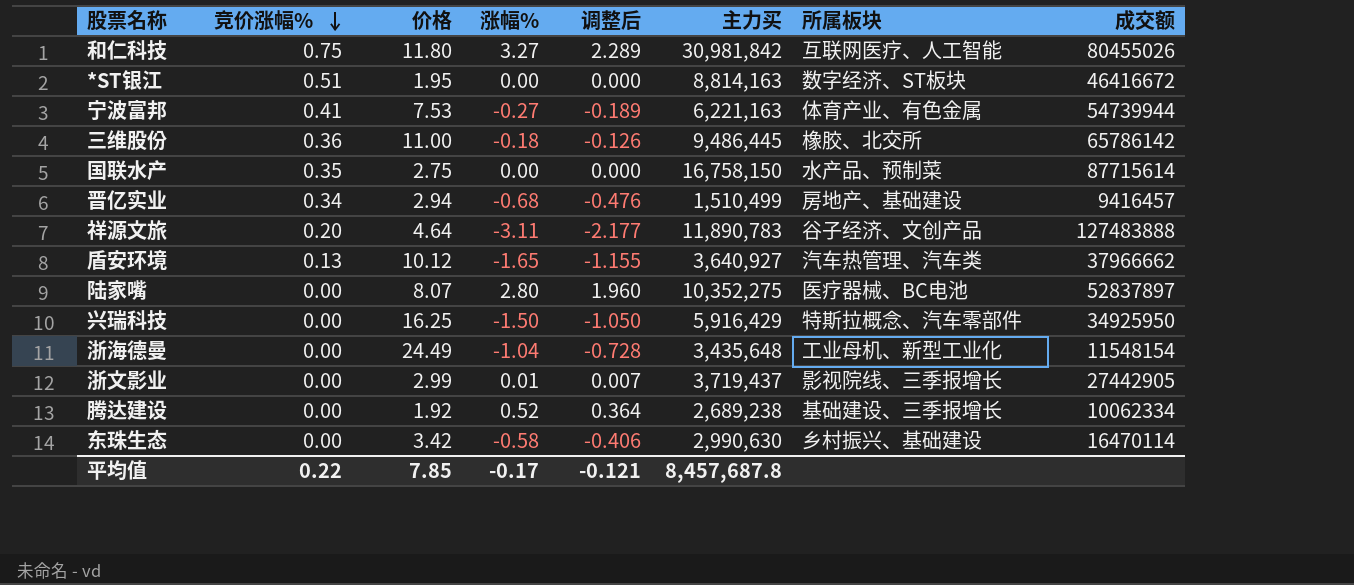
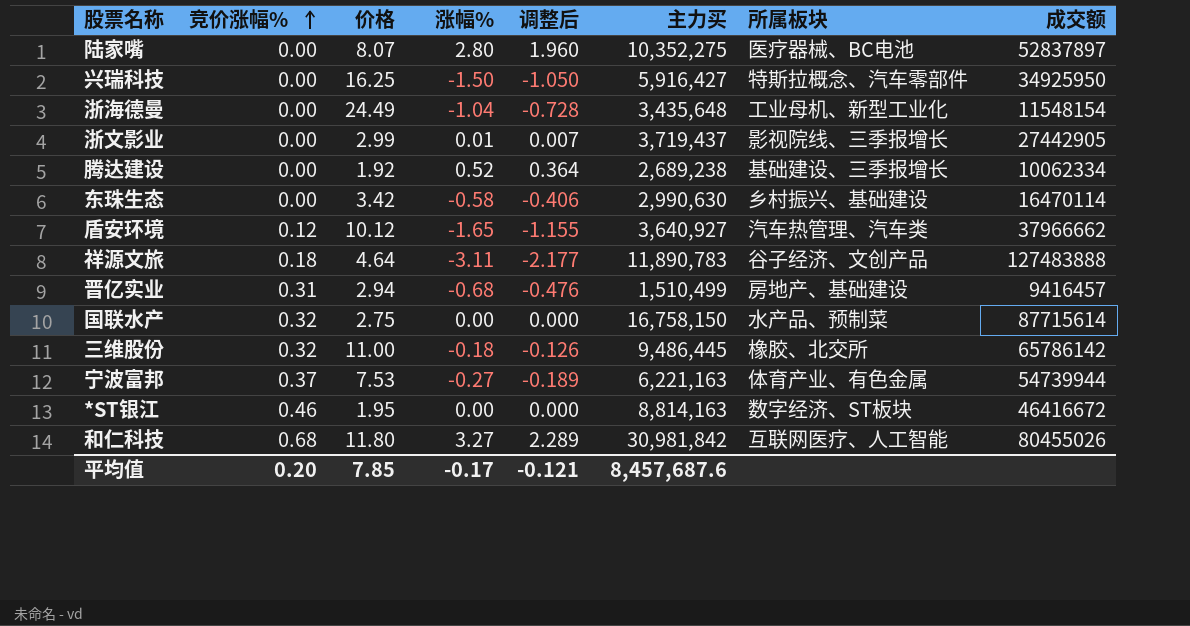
row order: 竞价涨幅% descending -> 竞价涨幅% ascending
兴瑞科技 | 主力买: 5,916,429 -> 5,916,427
盾安环境 | 竞价涨幅%: 0.13 -> 0.12
祥源文旅 | 竞价涨幅%: 0.20 -> 0.18
晋亿实业 | 竞价涨幅%: 0.34 -> 0.31
国联水产 | 竞价涨幅%: 0.35 -> 0.32
三维股份 | 竞价涨幅%: 0.36 -> 0.32
宁波富邦 | 竞价涨幅%: 0.41 -> 0.37
*ST银江 | 竞价涨幅%: 0.51 -> 0.46
和仁科技 | 竞价涨幅%: 0.75 -> 0.68
平均值 | 竞价涨幅%: 0.22 -> 0.20
平均值 | 主力买: 8,457,687.8 -> 8,457,687.6

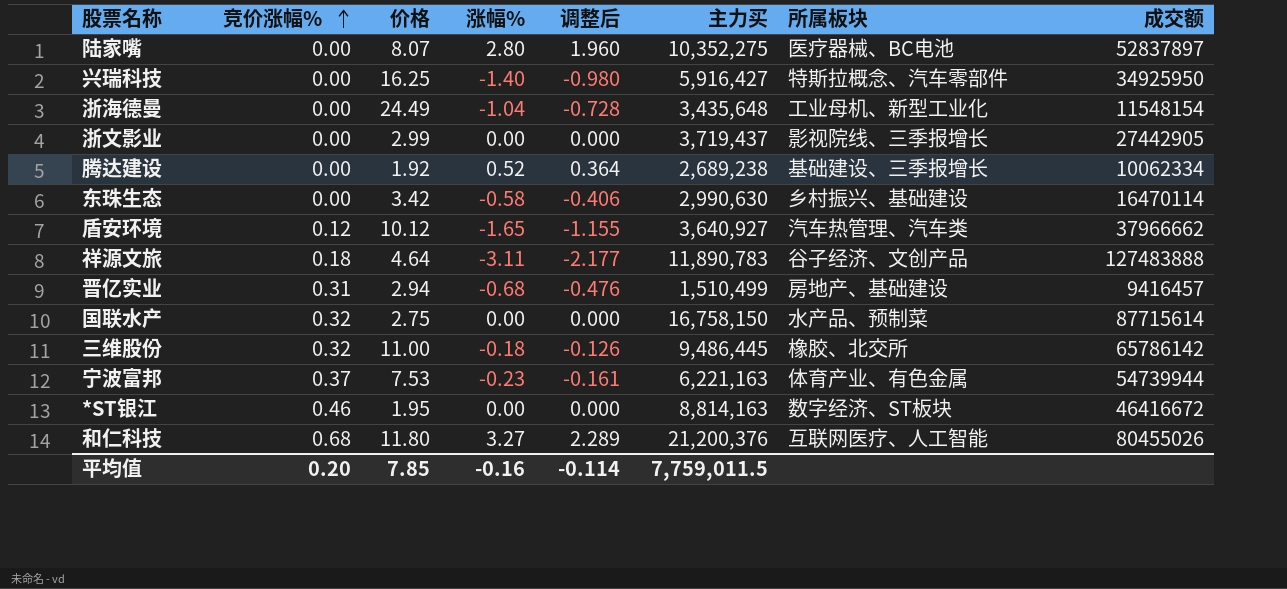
兴瑞科技 | 涨幅%: -1.50 -> -1.40
兴瑞科技 | 调整后: -1.050 -> -0.980
浙文影业 | 涨幅%: 0.01 -> 0.00
浙文影业 | 调整后: 0.007 -> 0.000
宁波富邦 | 涨幅%: -0.27 -> -0.23
宁波富邦 | 调整后: -0.189 -> -0.161
和仁科技 | 主力买: 30,981,842 -> 21,200,376
平均值 | 涨幅%: -0.17 -> -0.16
平均值 | 调整后: -0.121 -> -0.114
平均值 | 主力买: 8,457,687.6 -> 7,759,011.5

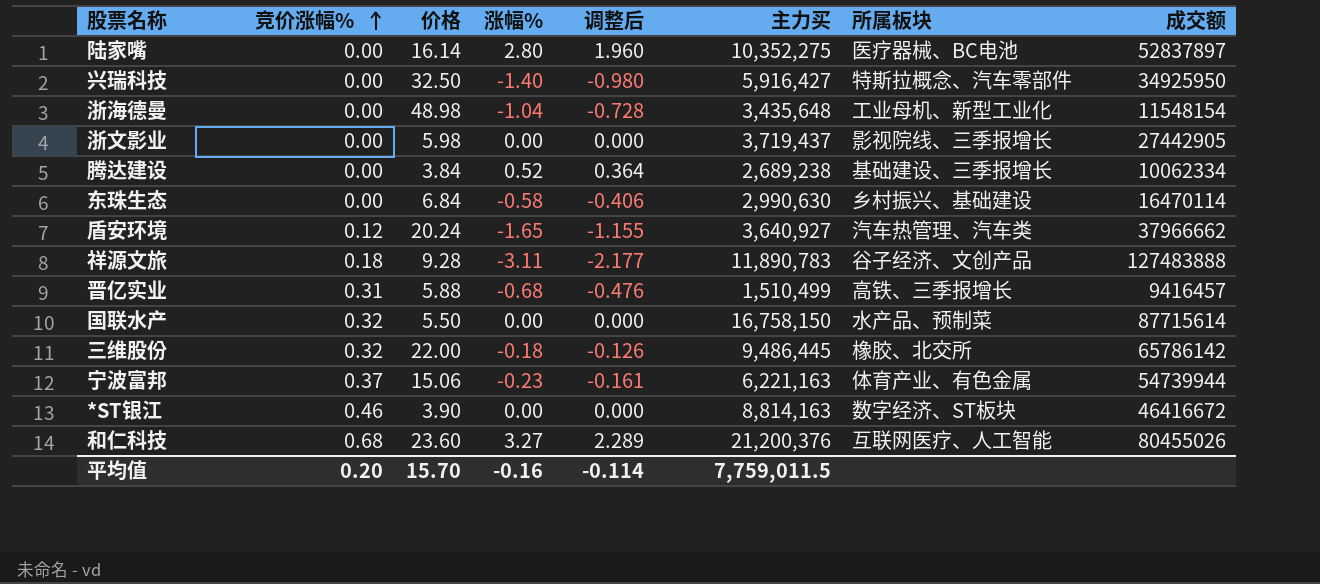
陆家嘴 | 价格: 8.07 -> 16.14
兴瑞科技 | 价格: 16.25 -> 32.50
浙海德曼 | 价格: 24.49 -> 48.98
浙文影业 | 价格: 2.99 -> 5.98
腾达建设 | 价格: 1.92 -> 3.84
东珠生态 | 价格: 3.42 -> 6.84
盾安环境 | 价格: 10.12 -> 20.24
祥源文旅 | 价格: 4.64 -> 9.28
晋亿实业 | 价格: 2.94 -> 5.88
晋亿实业 | 所属板块: 房地产、基础建设 -> 高铁、三季报增长
国联水产 | 价格: 2.75 -> 5.50
三维股份 | 价格: 11.00 -> 22.00
宁波富邦 | 价格: 7.53 -> 15.06
*ST银江 | 价格: 1.95 -> 3.90
和仁科技 | 价格: 11.80 -> 23.60
平均值 | 价格: 7.85 -> 15.70

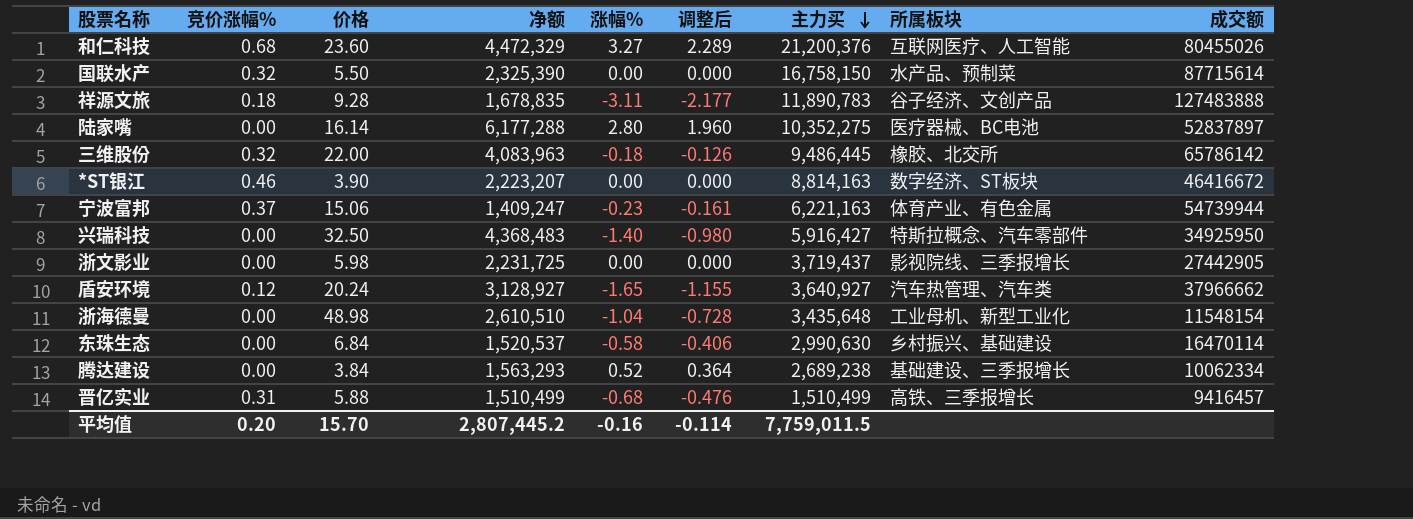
row order: 竞价涨幅% ascending -> 主力买 descending
column 净额 | position: none -> 4

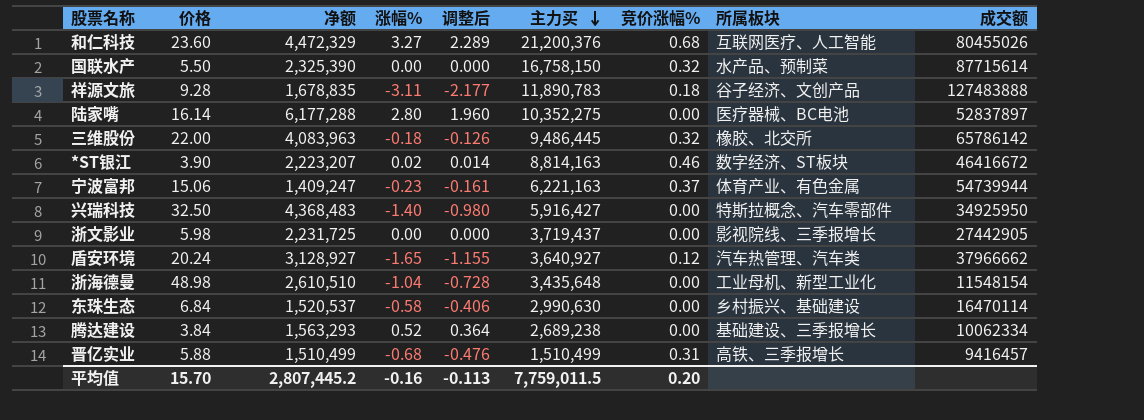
column 竞价涨幅% | position: 2 -> 7
*ST银江 | 涨幅%: 0.00 -> 0.02
*ST银江 | 调整后: 0.000 -> 0.014
平均值 | 调整后: -0.114 -> -0.113

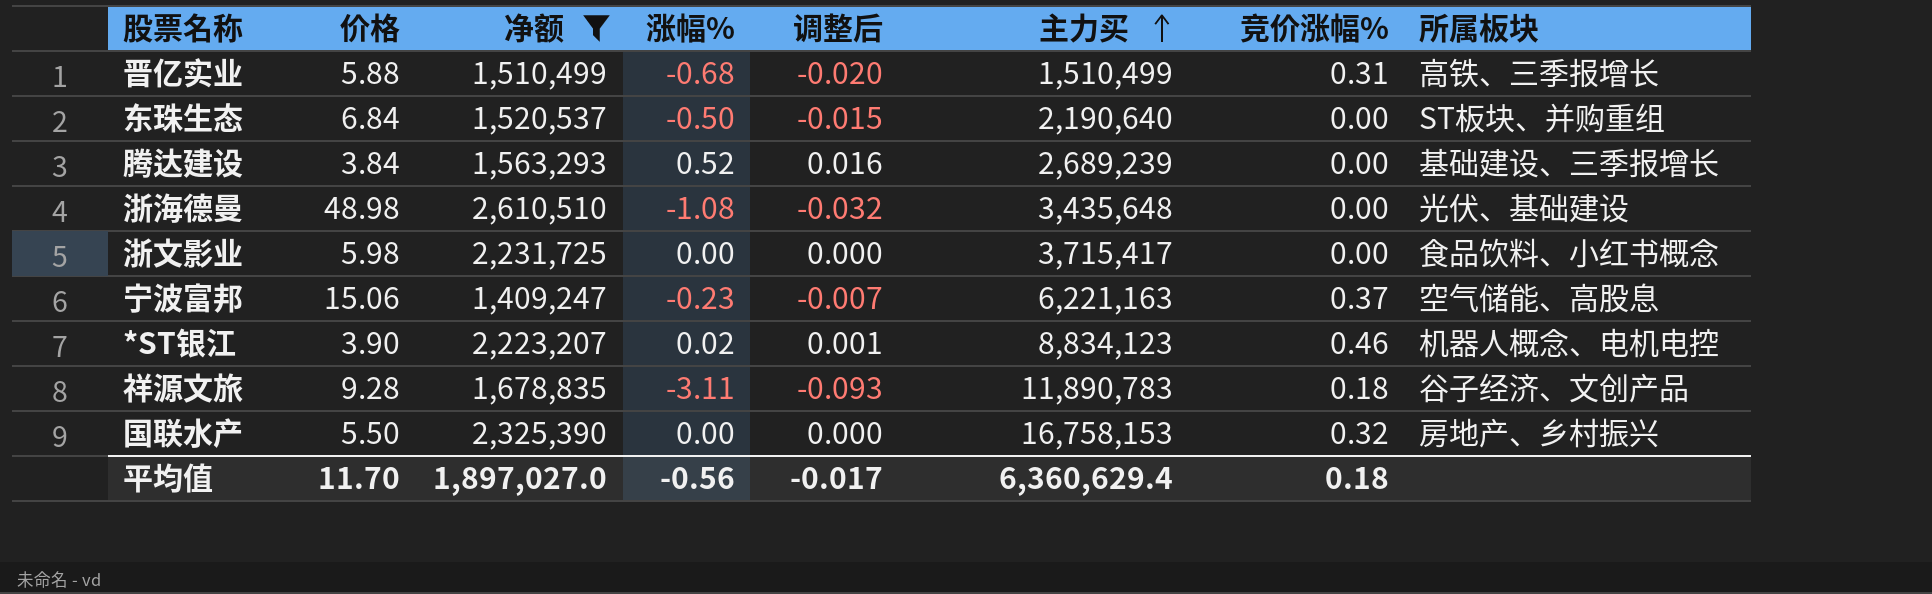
filter: none -> 净额 <= 2,610,510
row order: 主力买 descending -> 主力买 ascending
column 成交额 | position: 9 -> none
column 调整后 | formula: [涨幅%] * 0.7 -> [涨幅%] * 0.03
东珠生态 | 涨幅%: -0.58 -> -0.50
东珠生态 | 主力买: 2,990,630 -> 2,190,640
东珠生态 | 所属板块: 乡村振兴、基础建设 -> ST板块、并购重组
腾达建设 | 主力买: 2,689,238 -> 2,689,239
浙海德曼 | 涨幅%: -1.04 -> -1.08
浙海德曼 | 所属板块: 工业母机、新型工业化 -> 光伏、基础建设
浙文影业 | 主力买: 3,719,437 -> 3,715,417
浙文影业 | 所属板块: 影视院线、三季报增长 -> 食品饮料、小红书概念
宁波富邦 | 所属板块: 体育产业、有色金属 -> 空气储能、高股息
*ST银江 | 主力买: 8,814,163 -> 8,834,123
*ST银江 | 所属板块: 数字经济、ST板块 -> 机器人概念、电机电控
国联水产 | 主力买: 16,758,150 -> 16,758,153
国联水产 | 所属板块: 水产品、预制菜 -> 房地产、乡村振兴
平均值 | 价格: 15.70 -> 11.70
平均值 | 净额: 2,807,445.2 -> 1,897,027.0
平均值 | 涨幅%: -0.16 -> -0.56
平均值 | 调整后: -0.113 -> -0.017
平均值 | 主力买: 7,759,011.5 -> 6,360,629.4
平均值 | 竞价涨幅%: 0.20 -> 0.18

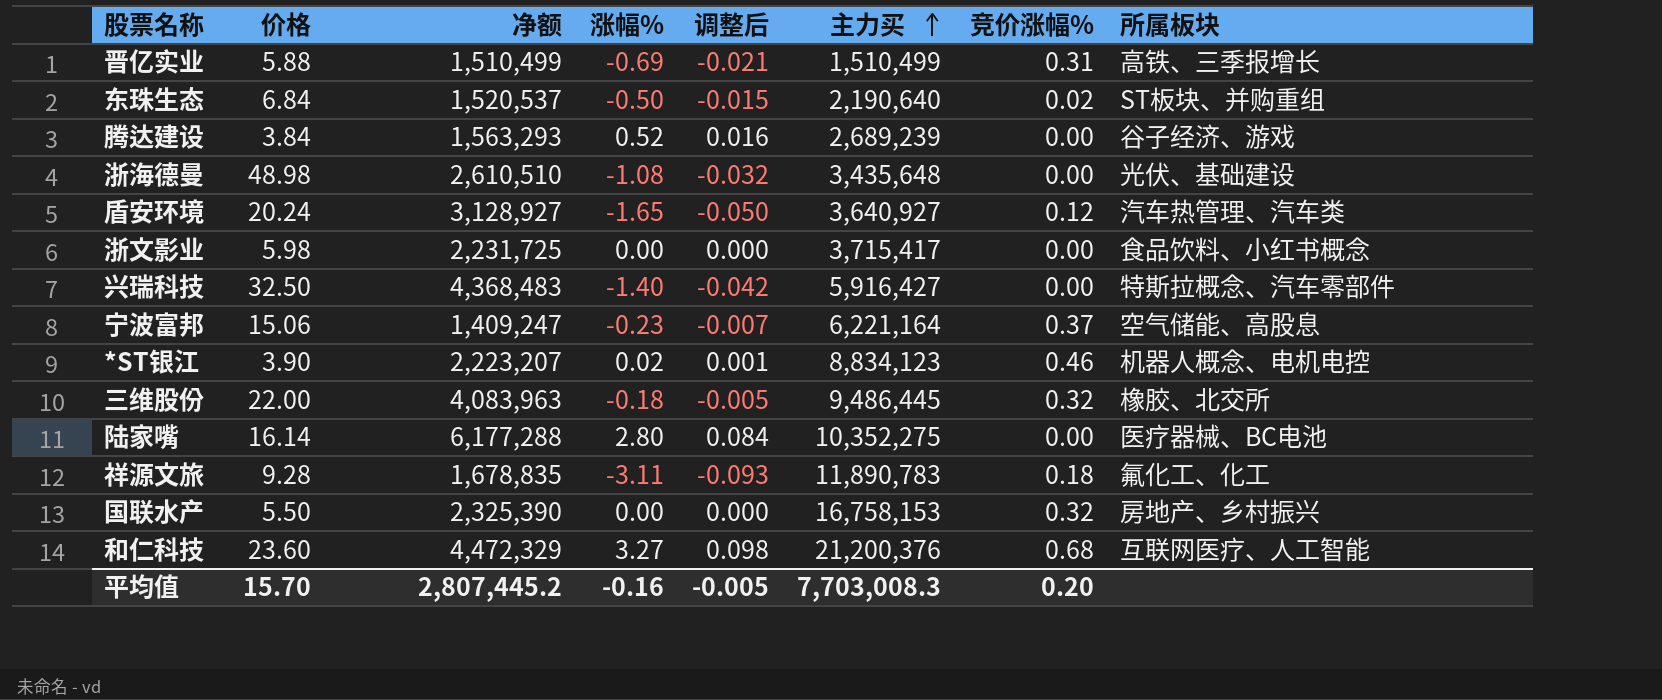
filter: 净额 <= 2,610,510 -> none
晋亿实业 | 涨幅%: -0.68 -> -0.69
晋亿实业 | 调整后: -0.020 -> -0.021
东珠生态 | 竞价涨幅%: 0.00 -> 0.02
腾达建设 | 所属板块: 基础建设、三季报增长 -> 谷子经济、游戏
宁波富邦 | 主力买: 6,221,163 -> 6,221,164
祥源文旅 | 所属板块: 谷子经济、文创产品 -> 氟化工、化工
平均值 | 价格: 11.70 -> 15.70
平均值 | 净额: 1,897,027.0 -> 2,807,445.2
平均值 | 涨幅%: -0.56 -> -0.16
平均值 | 调整后: -0.017 -> -0.005
平均值 | 主力买: 6,360,629.4 -> 7,703,008.3
平均值 | 竞价涨幅%: 0.18 -> 0.20

